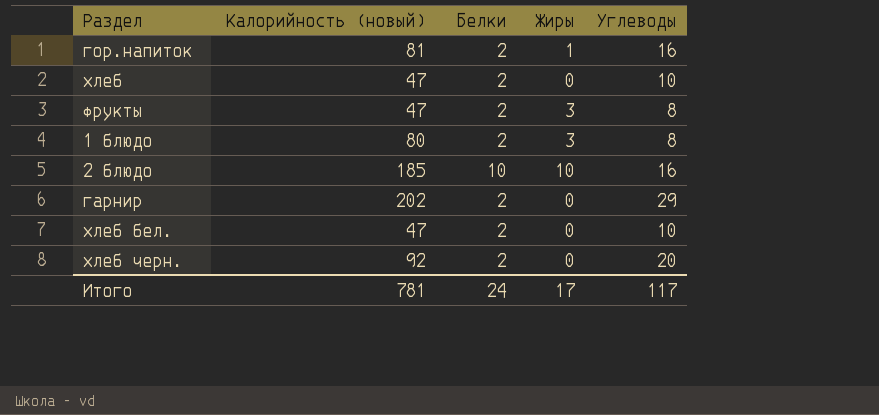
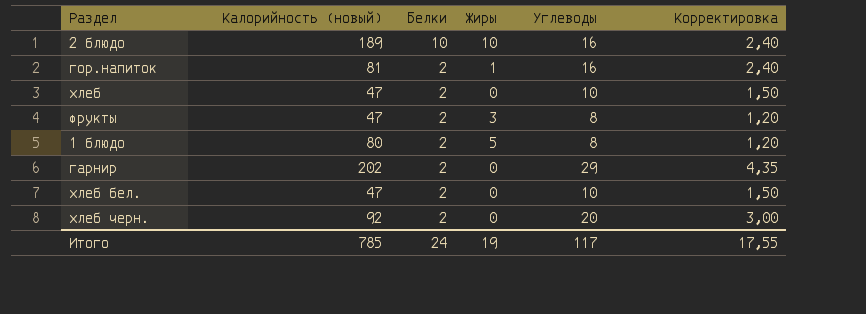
row order: none -> Белки descending
column Корректировка | formula: none -> [Углеводы] * 0,15
2 блюдо | Калорийность (новый): 185 -> 189
1 блюдо | Жиры: 3 -> 5
Итого | Калорийность (новый): 781 -> 785
Итого | Жиры: 17 -> 19

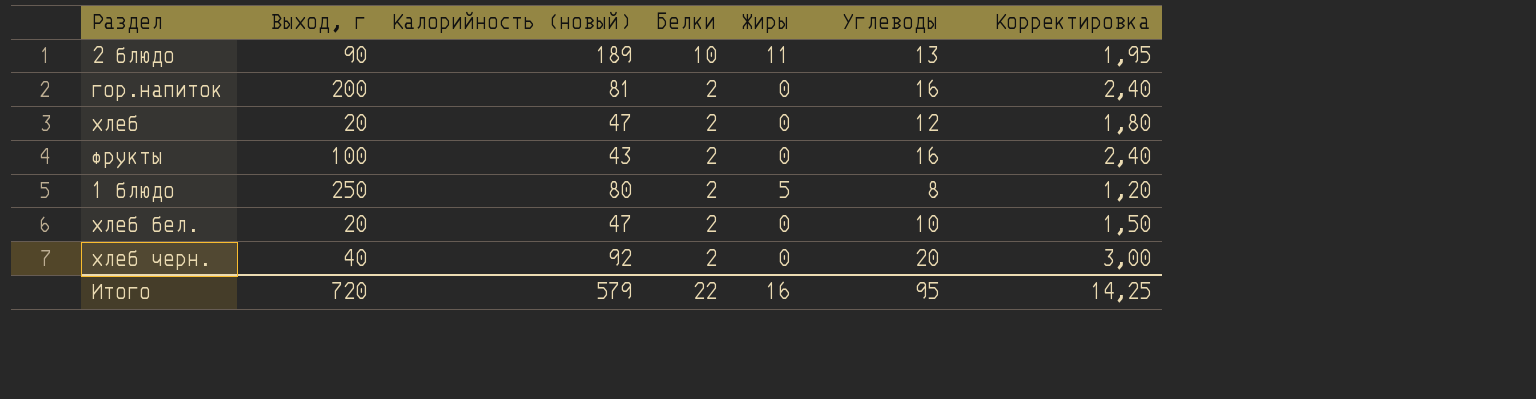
column Выход, г | position: none -> 2
row гарнир: 202 | 2 | 0 | 29 | 4,35 -> none
2 блюдо | Жиры: 10 -> 11
2 блюдо | Углеводы: 16 -> 13
2 блюдо | Корректировка: 2,40 -> 1,95
гор.напиток | Жиры: 1 -> 0
хлеб | Углеводы: 10 -> 12
хлеб | Корректировка: 1,50 -> 1,80
фрукты | Калорийность (новый): 47 -> 43
фрукты | Жиры: 3 -> 0
фрукты | Углеводы: 8 -> 16
фрукты | Корректировка: 1,20 -> 2,40
Итого | Калорийность (новый): 785 -> 579
Итого | Белки: 24 -> 22
Итого | Жиры: 19 -> 16
Итого | Углеводы: 117 -> 95
Итого | Корректировка: 17,55 -> 14,25

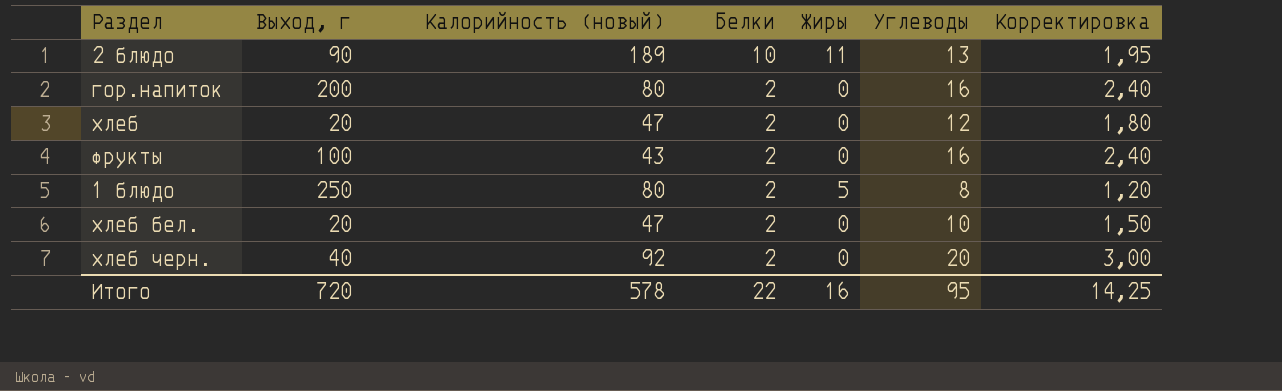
гор.напиток | Калорийность (новый): 81 -> 80
Итого | Калорийность (новый): 579 -> 578

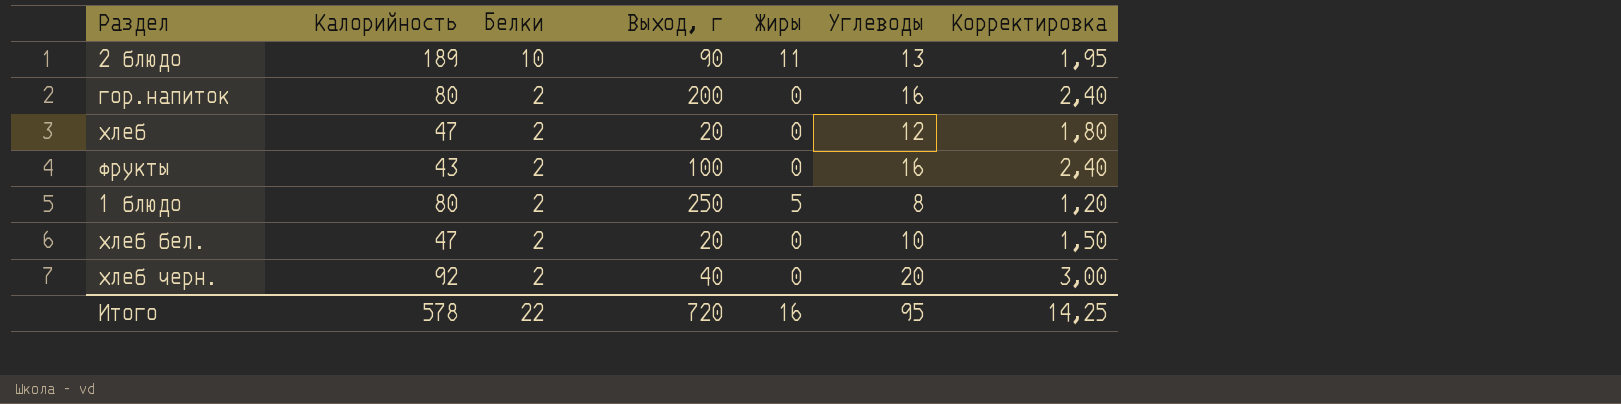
column name: Калорийность (новый) -> Калорийность
column Выход, г | position: 2 -> 4

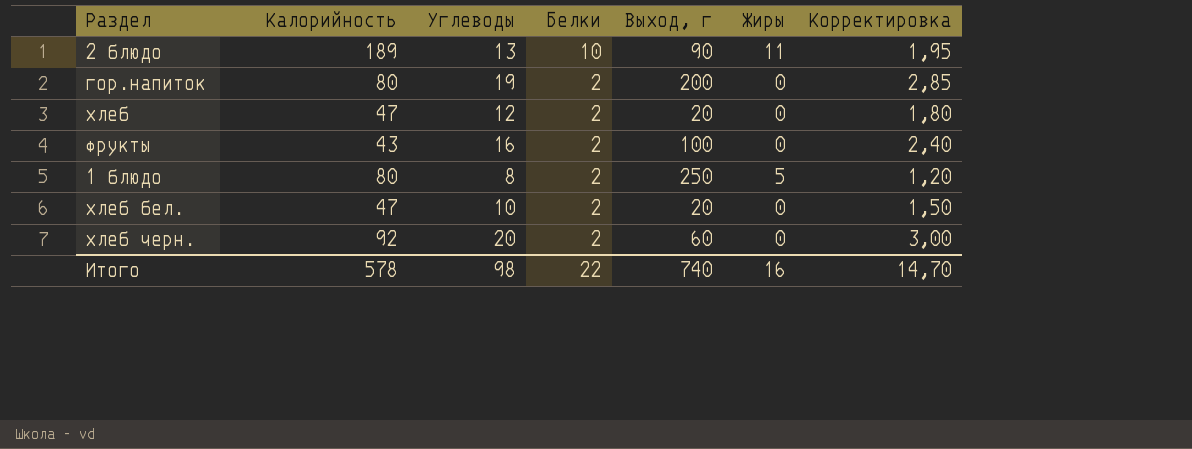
column Углеводы | position: 6 -> 3
гор.напиток | Углеводы: 16 -> 19
гор.напиток | Корректировка: 2,40 -> 2,85
хлеб черн. | Выход, г: 40 -> 60
Итого | Углеводы: 95 -> 98
Итого | Выход, г: 720 -> 740
Итого | Корректировка: 14,25 -> 14,70

